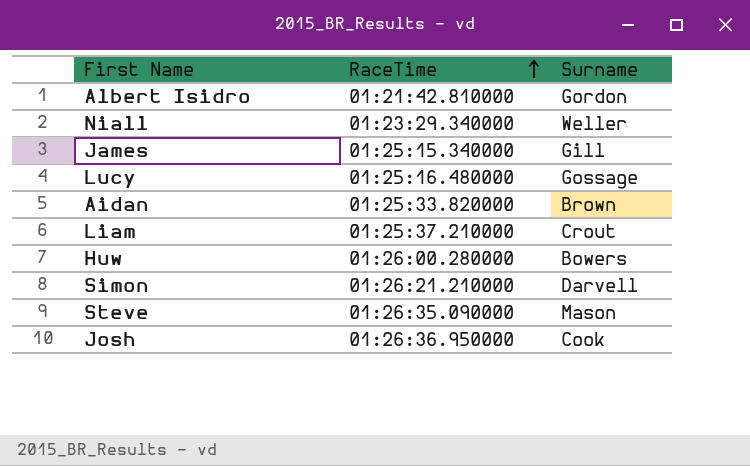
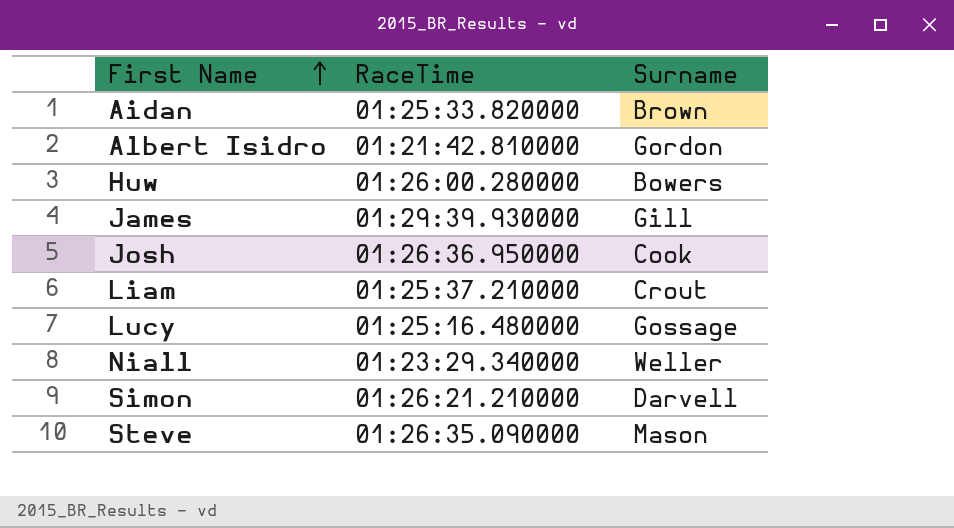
row order: RaceTime ascending -> First Name ascending
James | RaceTime: 01:25:15.340000 -> 01:29:39.930000

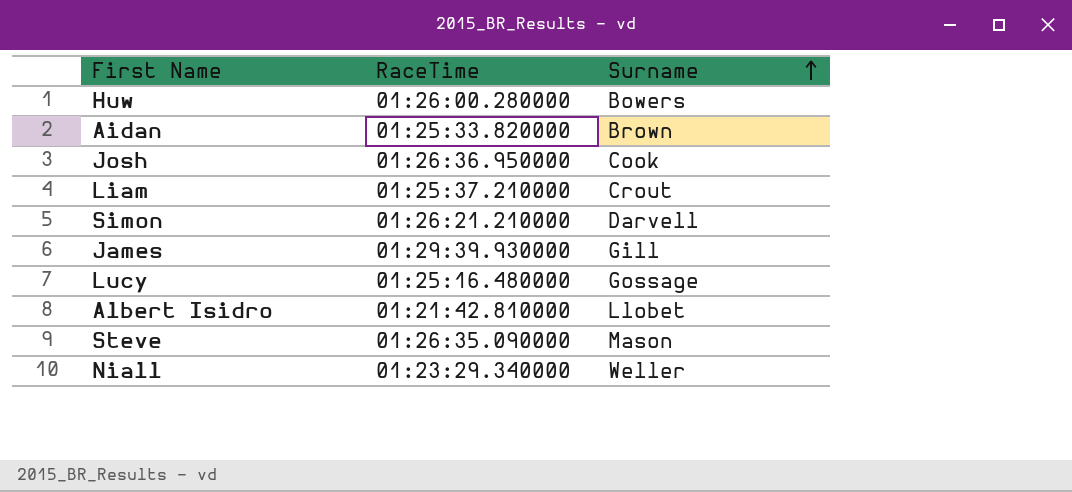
row order: First Name ascending -> Surname ascending
Albert Isidro | Surname: Gordon -> Llobet

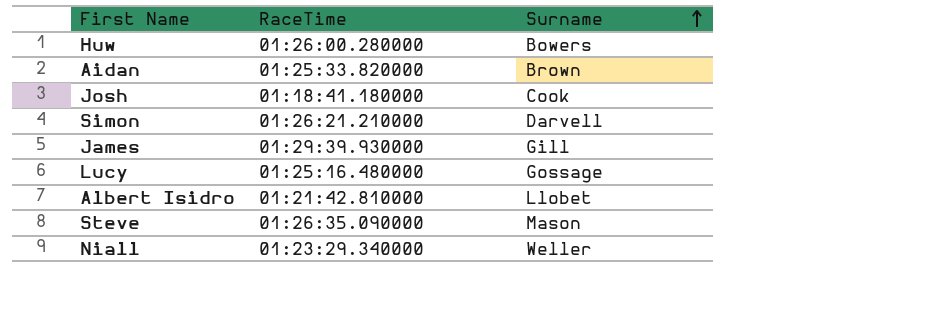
row Liam: 01:25:37.210000 | Crout -> none
Josh | RaceTime: 01:26:36.950000 -> 01:18:41.180000

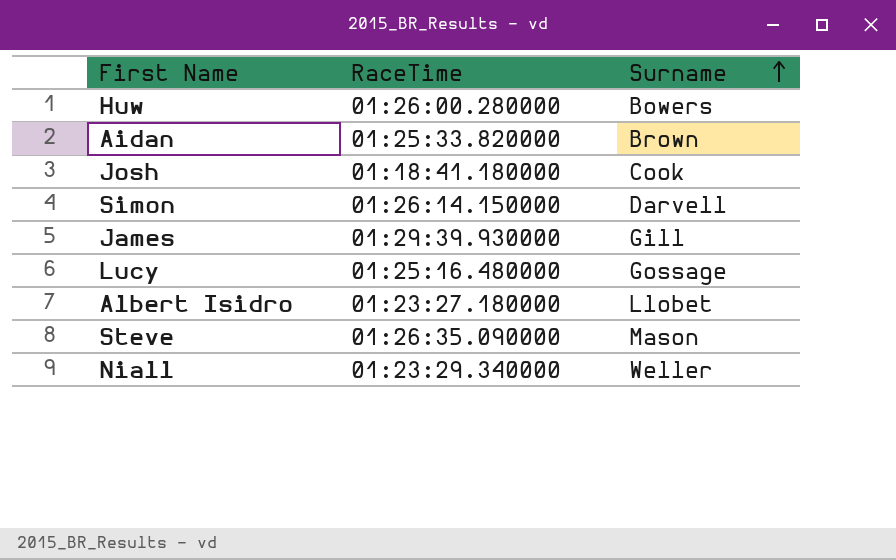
Simon | RaceTime: 01:26:21.210000 -> 01:26:14.150000
Albert Isidro | RaceTime: 01:21:42.810000 -> 01:23:27.180000

